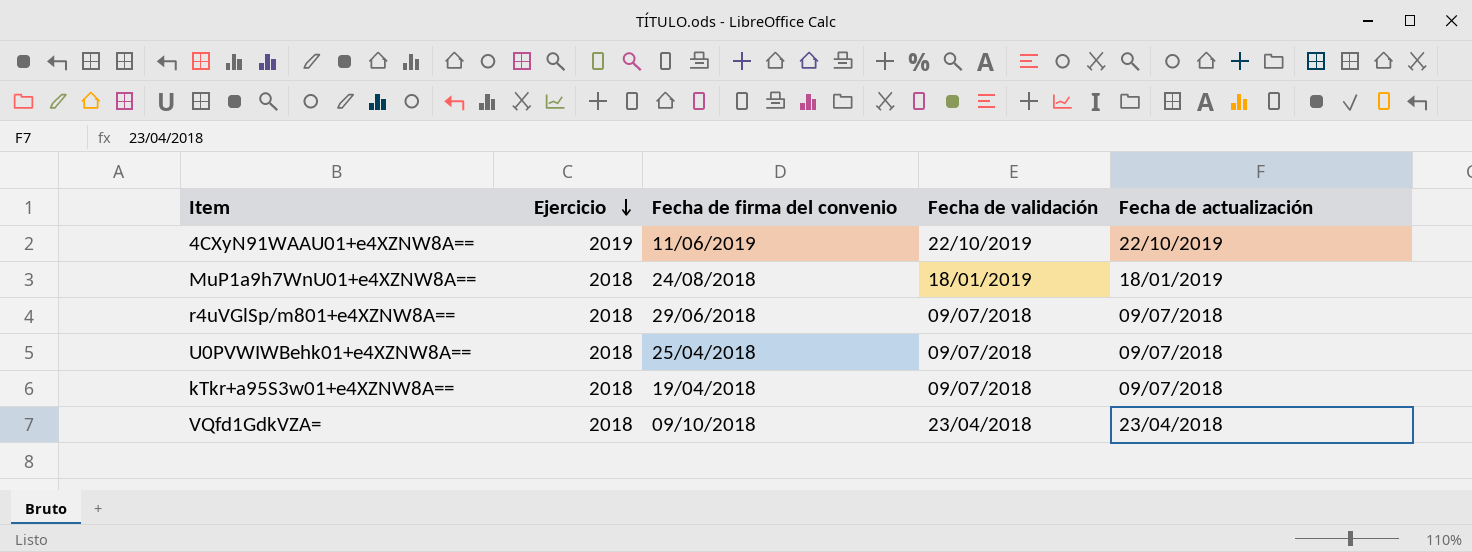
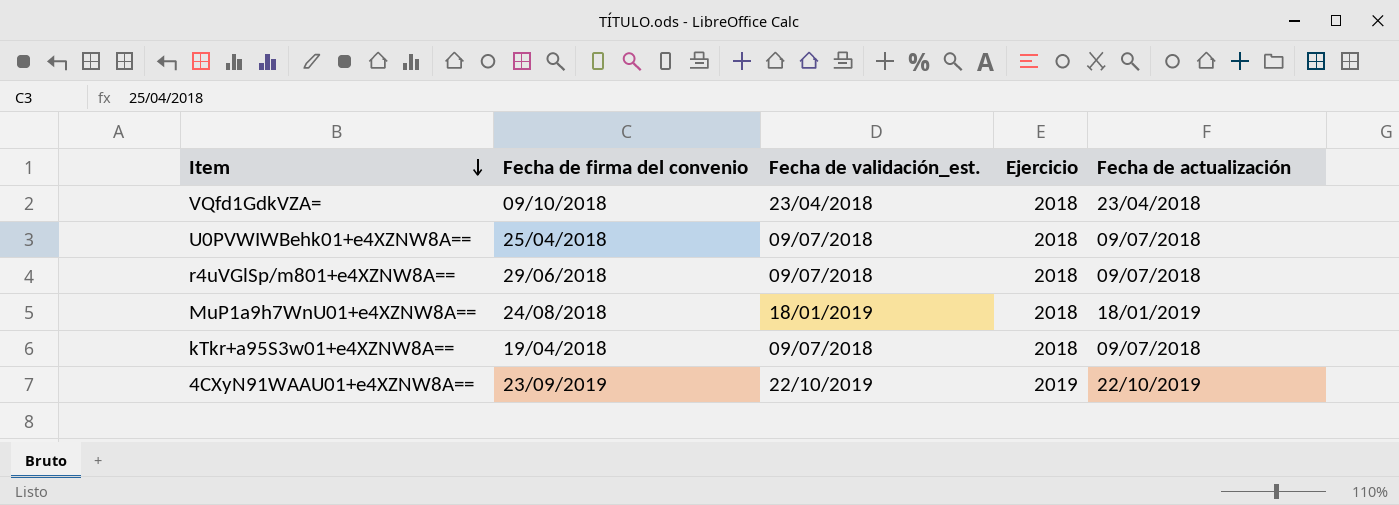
row order: Ejercicio descending -> Item descending
column name: Fecha de validación -> Fecha de validación_est.
column Ejercicio | position: 2 -> 4
4CXyN91WAAU01+e4XZNW8A== | Fecha de firma del convenio: 11/06/2019 -> 23/09/2019

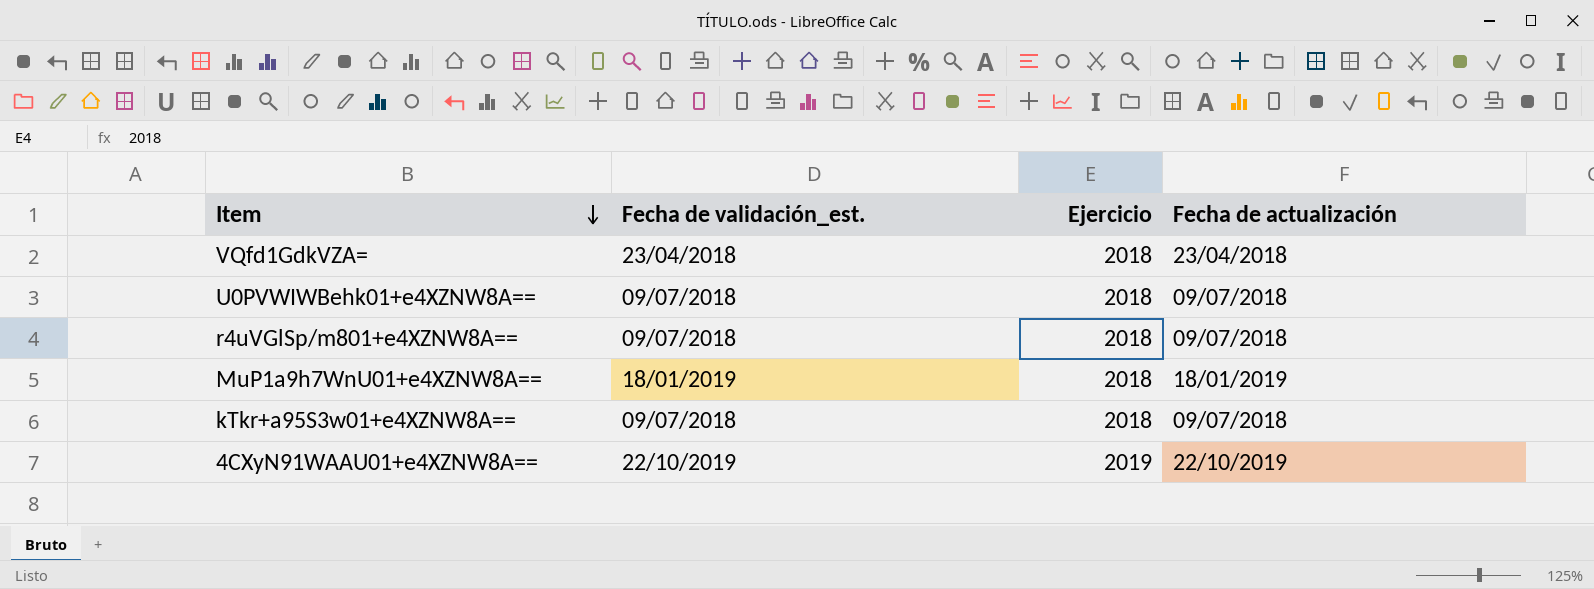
column Fecha de firma del convenio | position: 2 -> none

